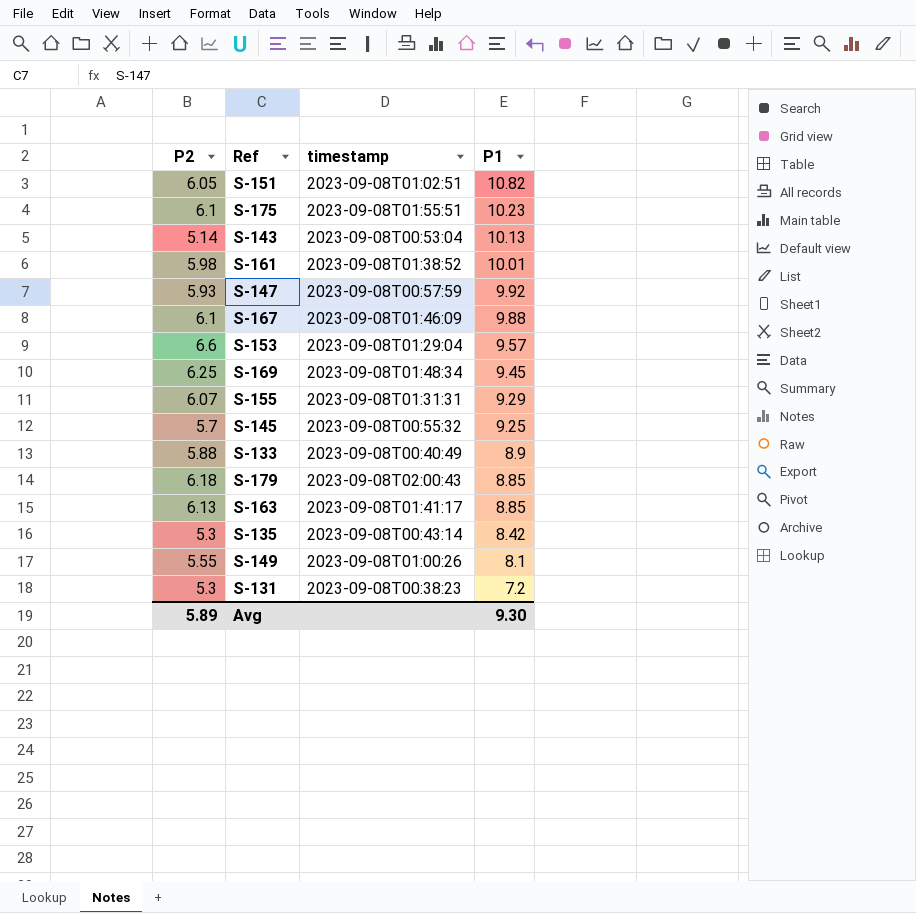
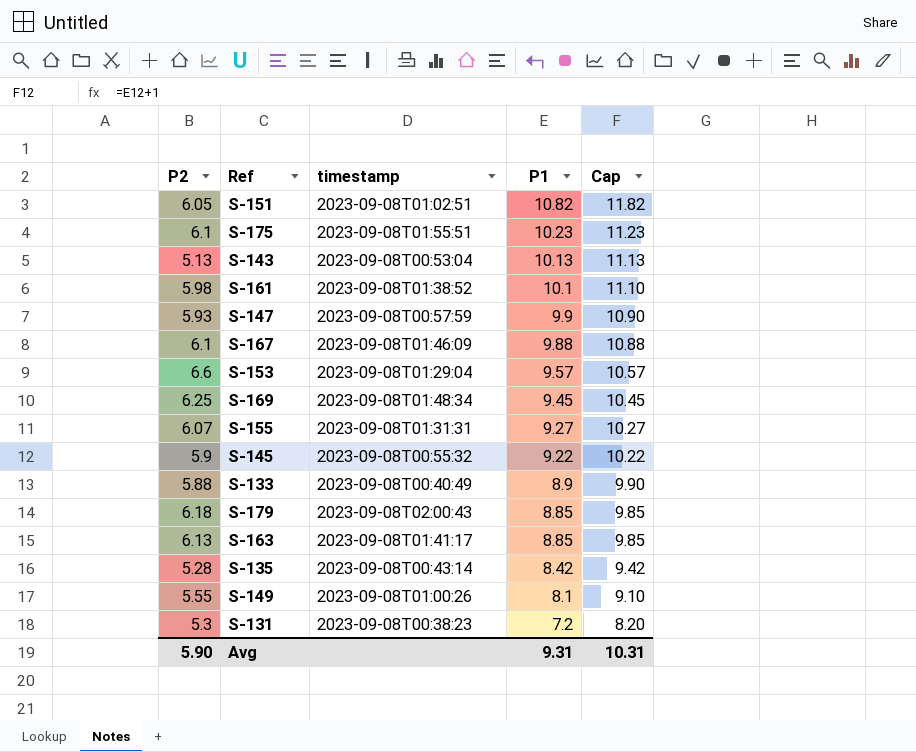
column Cap | formula: none -> [P1] + 1
S-143 | P2: 5.14 -> 5.13
S-161 | P1: 10.01 -> 10.1
S-147 | P1: 9.92 -> 9.9
S-155 | P1: 9.29 -> 9.27
S-145 | P2: 5.7 -> 5.9
S-145 | P1: 9.25 -> 9.22
S-135 | P2: 5.3 -> 5.28
Avg | P2: 5.89 -> 5.90
Avg | P1: 9.30 -> 9.31

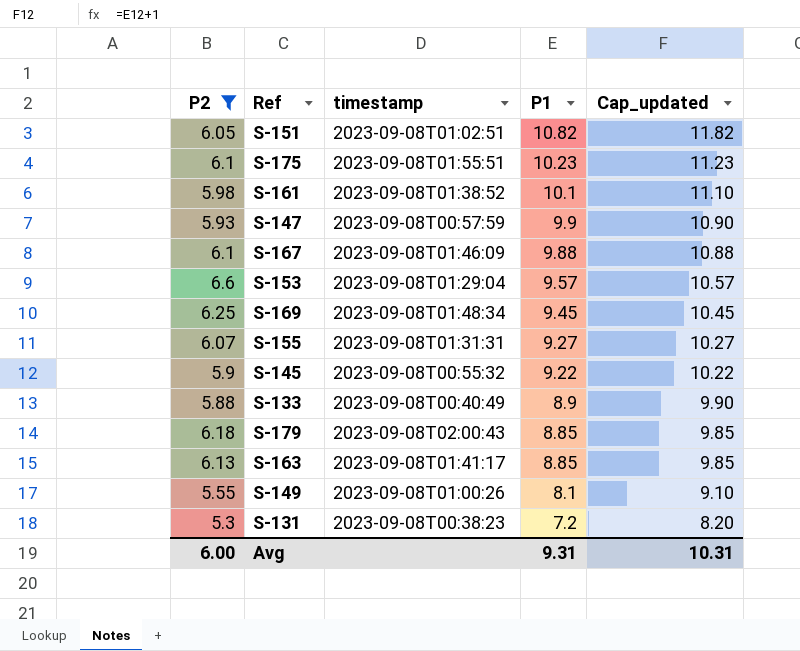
filter: none -> P2 >= 5.3
column name: Cap -> Cap_updated
Avg | P2: 5.90 -> 6.00

